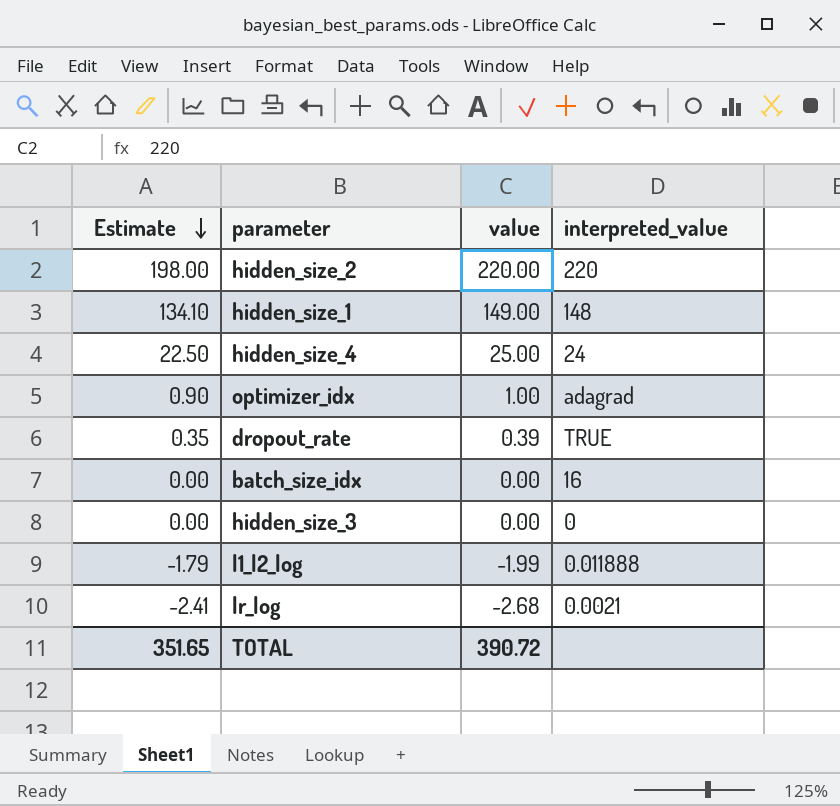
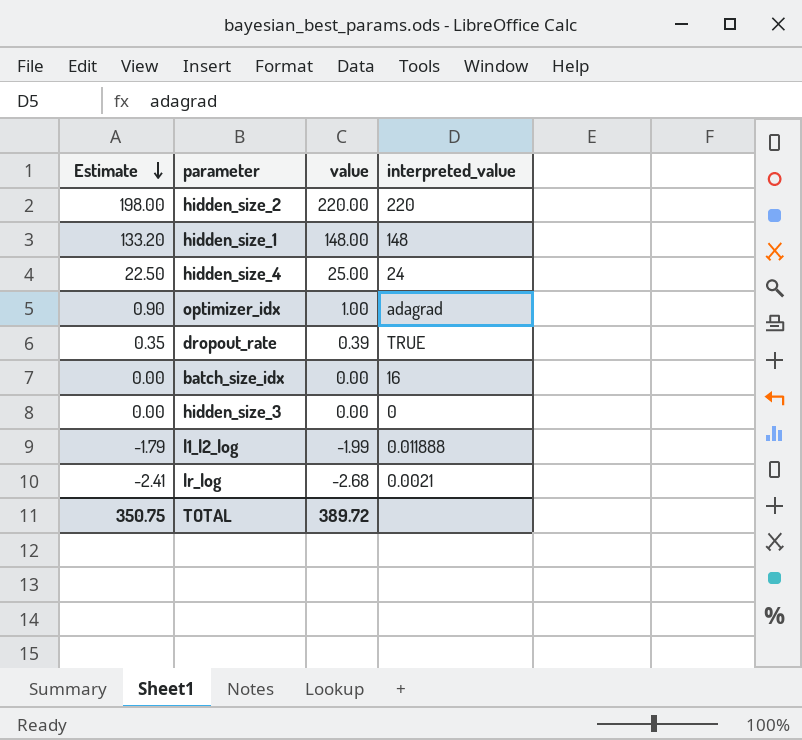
hidden_size_1 | Estimate: 134.10 -> 133.20
hidden_size_1 | value: 149.00 -> 148.00
TOTAL | Estimate: 351.65 -> 350.75
TOTAL | value: 390.72 -> 389.72

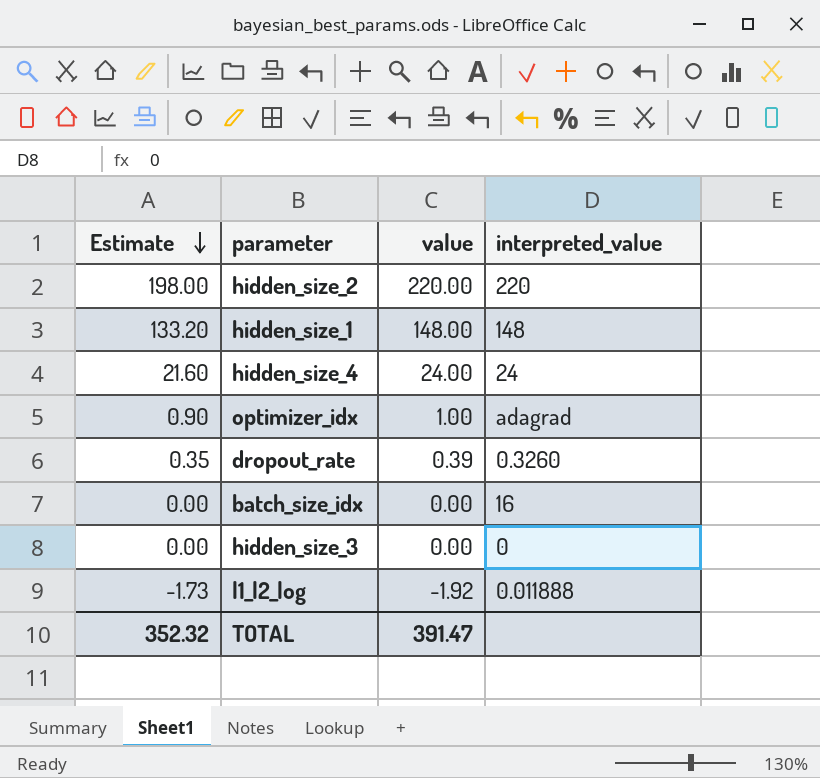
row lr_log: -2.41 | -2.68 | 0.0021 -> none
hidden_size_4 | Estimate: 22.50 -> 21.60
hidden_size_4 | value: 25.00 -> 24.00
dropout_rate | interpreted_value: TRUE -> 0.3260
l1_l2_log | Estimate: -1.79 -> -1.73
l1_l2_log | value: -1.99 -> -1.92
TOTAL | Estimate: 350.75 -> 352.32
TOTAL | value: 389.72 -> 391.47

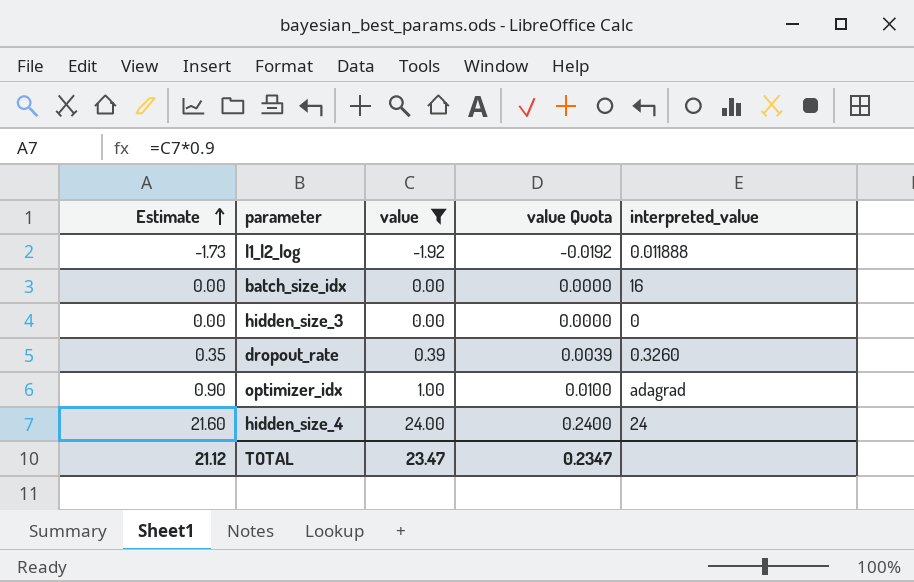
filter: none -> value <= 24.00
row order: Estimate descending -> Estimate ascending
column value Quota | formula: none -> [value] * 0.01
TOTAL | Estimate: 352.32 -> 21.12
TOTAL | value: 391.47 -> 23.47

